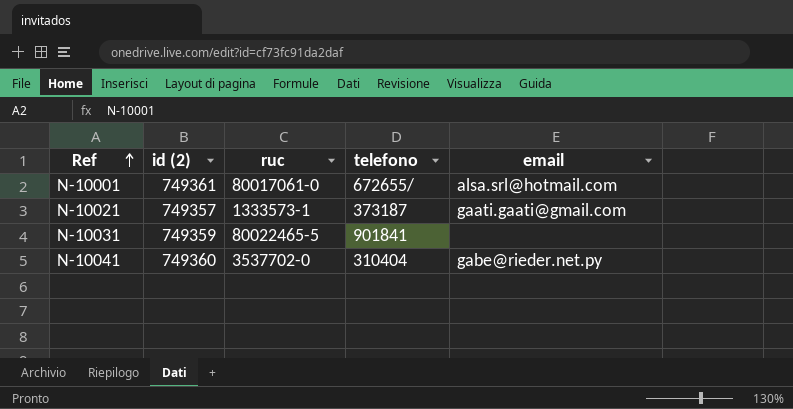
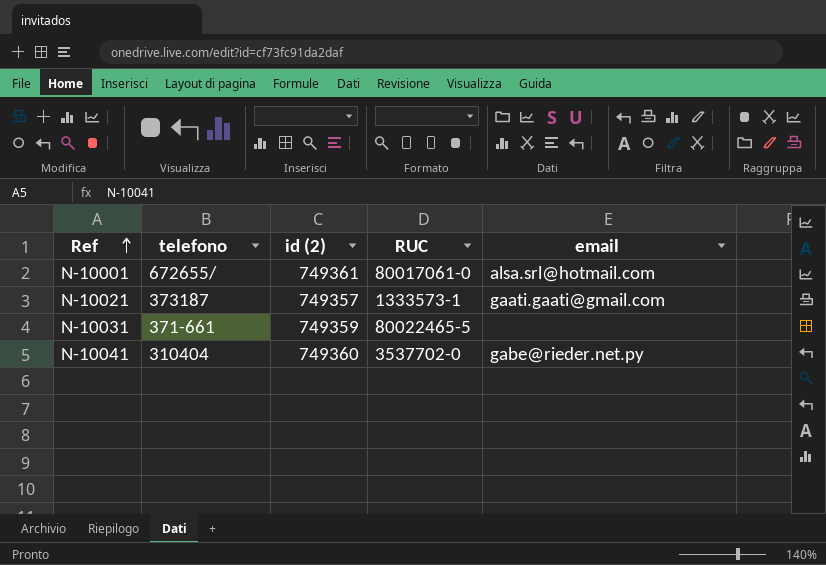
column telefono | position: 4 -> 2
column name: ruc -> RUC
N-10031 | telefono: 901841 -> 371-661

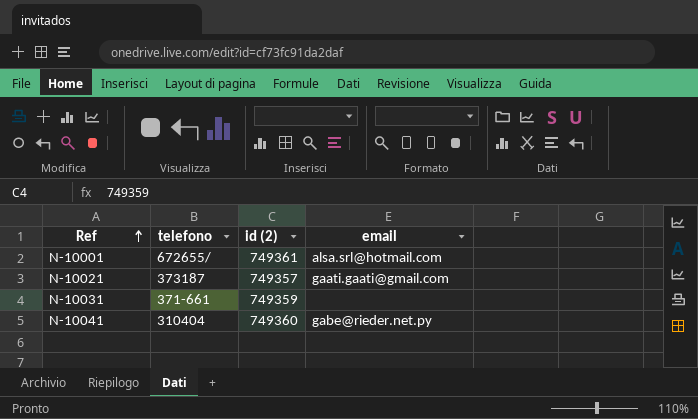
column RUC | position: 4 -> none

